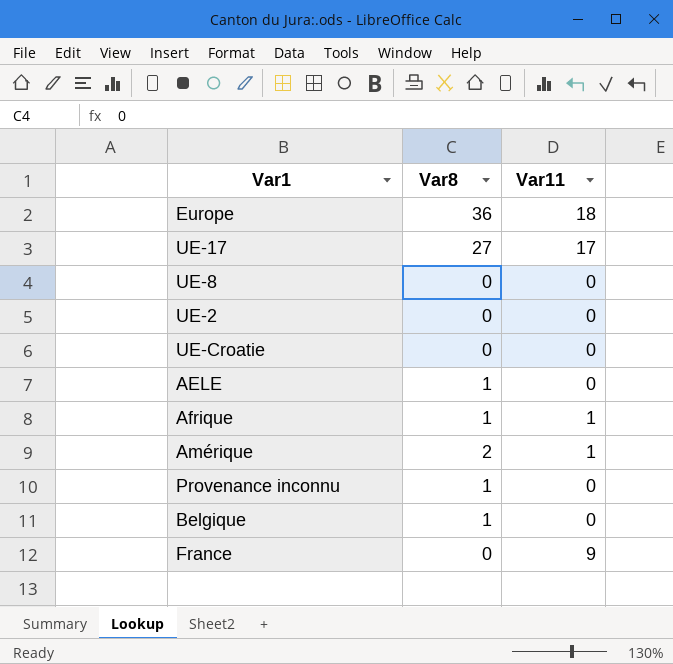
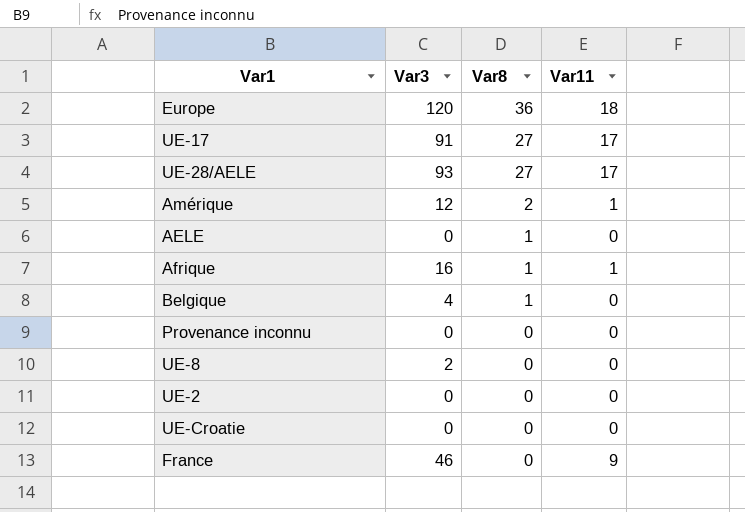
row order: none -> Var8 descending
column Var3 | position: none -> 2
row UE-28/AELE: none -> 93 | 27 | 17
Provenance inconnu | Var8: 1 -> 0

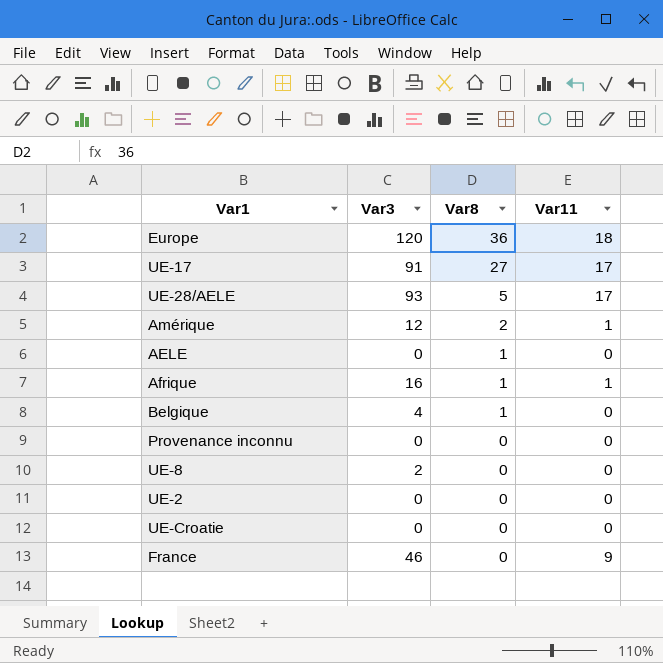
UE-28/AELE | Var8: 27 -> 5

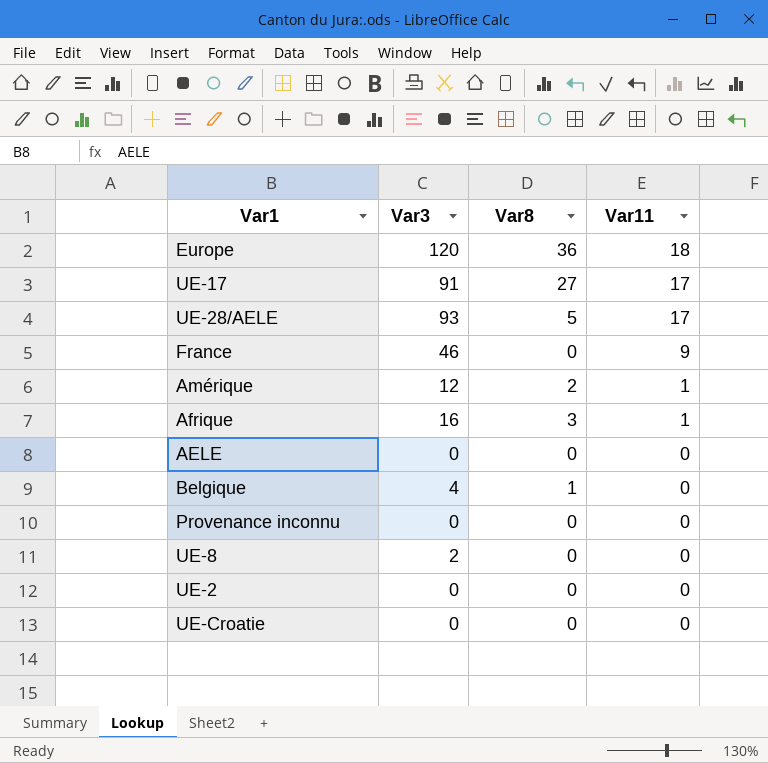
row order: Var8 descending -> Var11 descending
Afrique | Var8: 1 -> 3
AELE | Var8: 1 -> 0

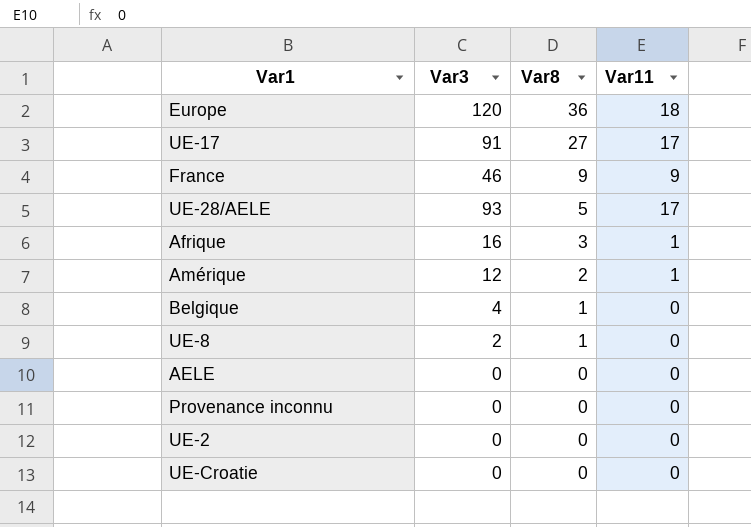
row order: Var11 descending -> Var8 descending
France | Var8: 0 -> 9
UE-8 | Var8: 0 -> 1

